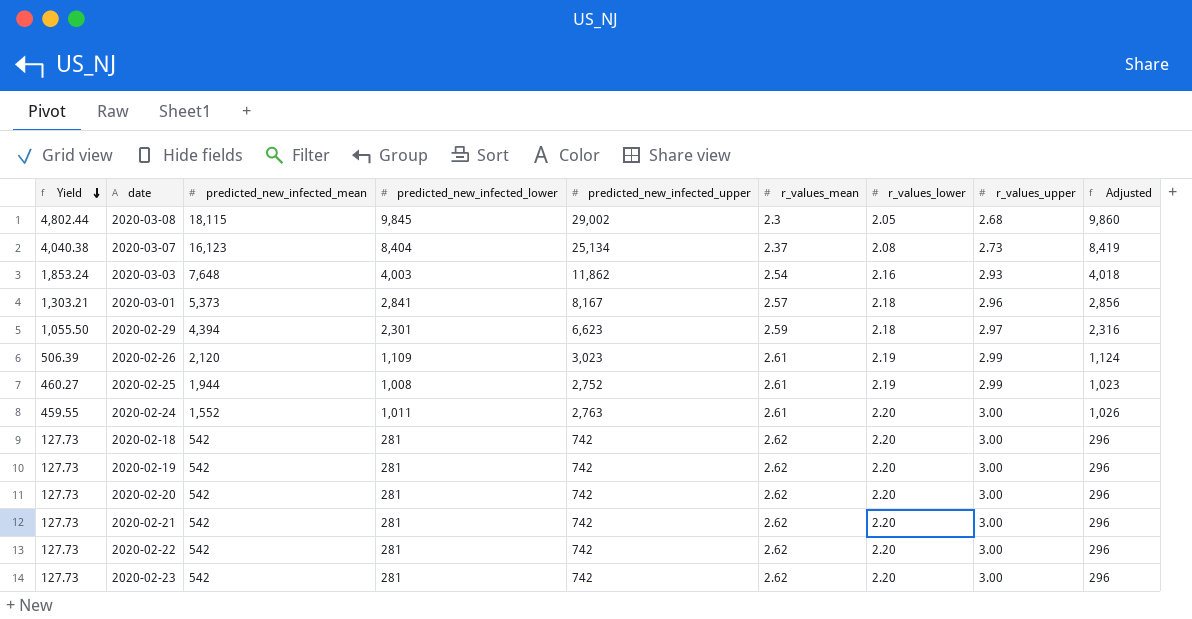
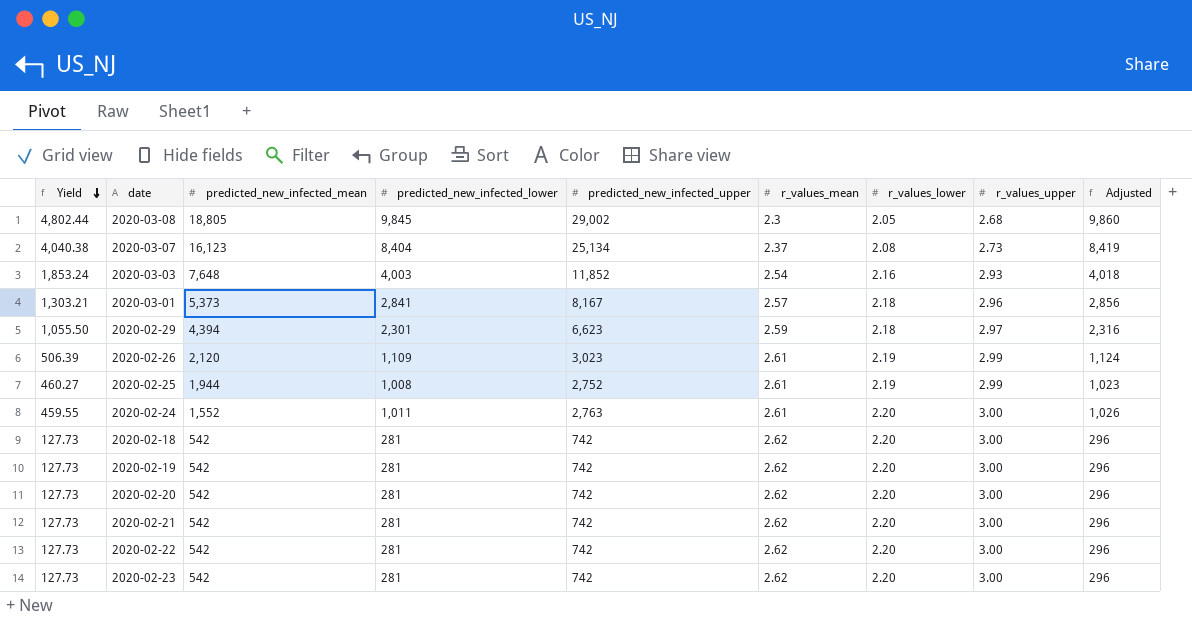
2020-03-08 | predicted_new_infected_mean: 18,115 -> 18,805
2020-03-03 | predicted_new_infected_upper: 11,862 -> 11,852

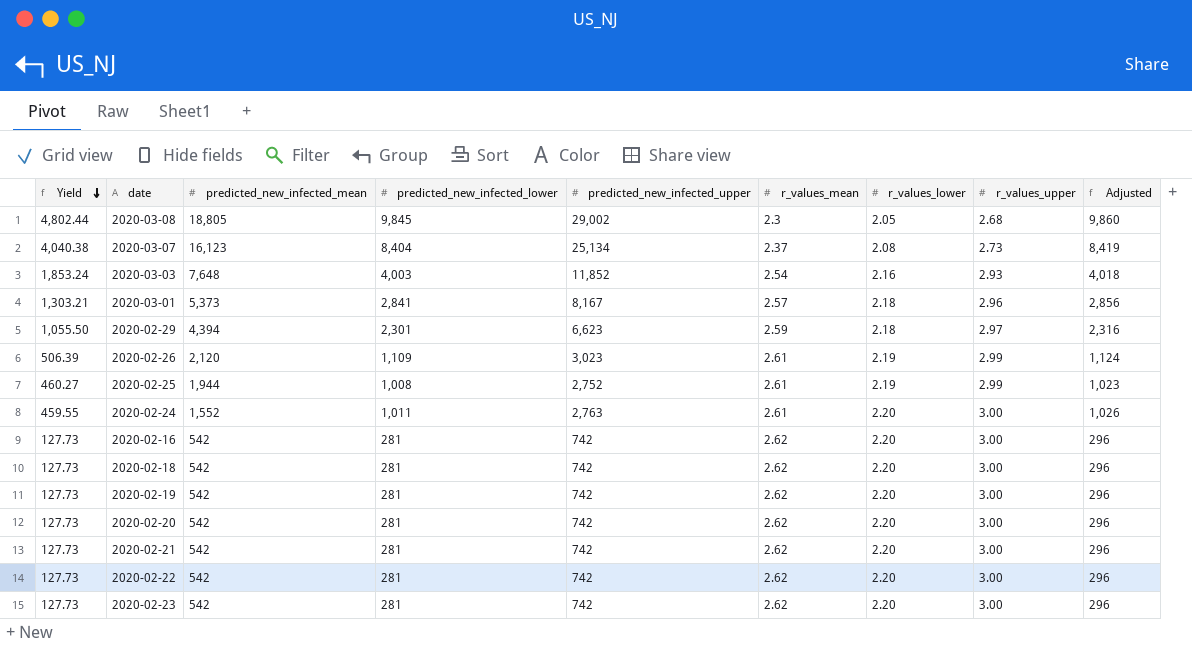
row 2020-02-16: none -> 127.73 | 542 | 281 | 742 | 2.62 | 2.20 | 3.00 | 296

